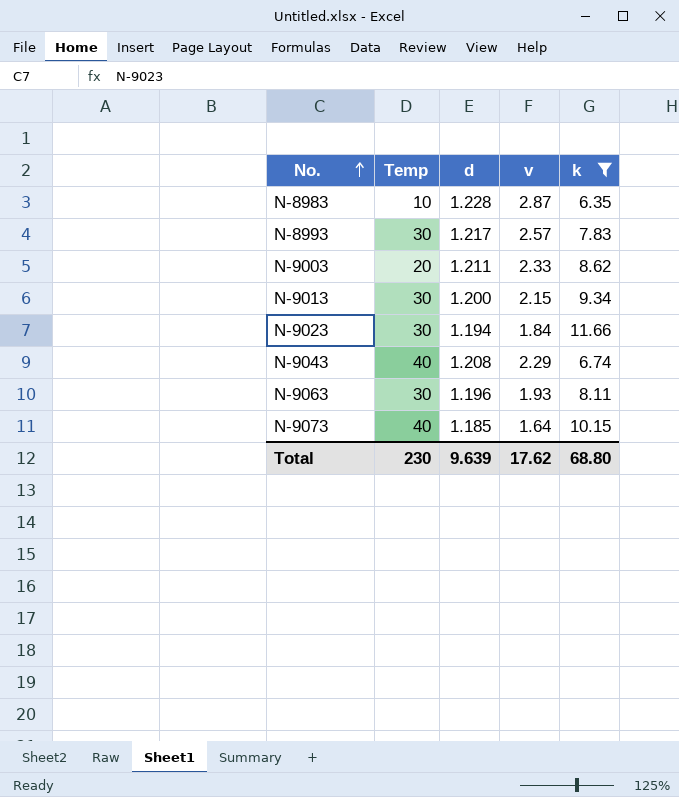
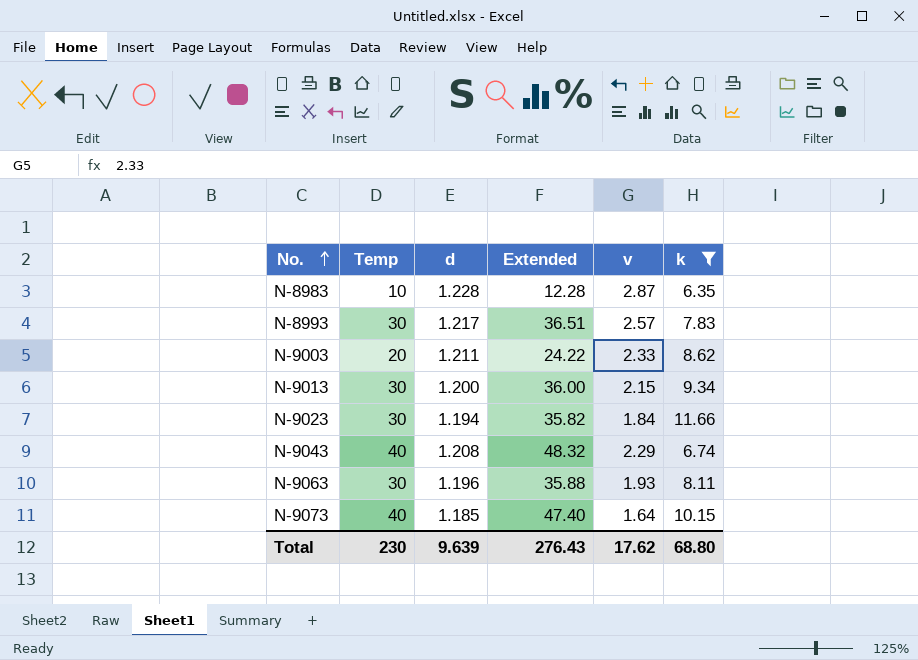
column Extended | formula: none -> [Temp] * [d]

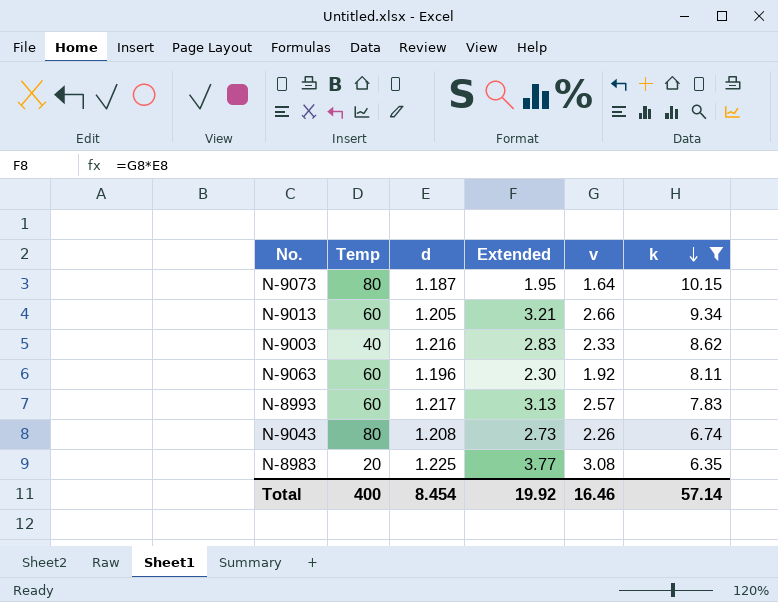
row order: No. ascending -> k descending
column Extended | formula: [Temp] * [d] -> [d] * [v]
row N-9023: 30 | 1.194 | 35.82 | 1.84 | 11.66 -> none
N-9073 | Temp: 40 -> 80
N-9073 | d: 1.185 -> 1.187
N-9013 | Temp: 30 -> 60
N-9013 | d: 1.200 -> 1.205
N-9013 | v: 2.15 -> 2.66
N-9003 | Temp: 20 -> 40
N-9003 | d: 1.211 -> 1.216
N-9063 | Temp: 30 -> 60
N-9063 | v: 1.93 -> 1.92
N-8993 | Temp: 30 -> 60
N-9043 | Temp: 40 -> 80
N-9043 | v: 2.29 -> 2.26
N-8983 | Temp: 10 -> 20
N-8983 | d: 1.228 -> 1.225
N-8983 | v: 2.87 -> 3.08
Total | Temp: 230 -> 400
Total | d: 9.639 -> 8.454
Total | Extended: 276.43 -> 19.92
Total | v: 17.62 -> 16.46
Total | k: 68.80 -> 57.14

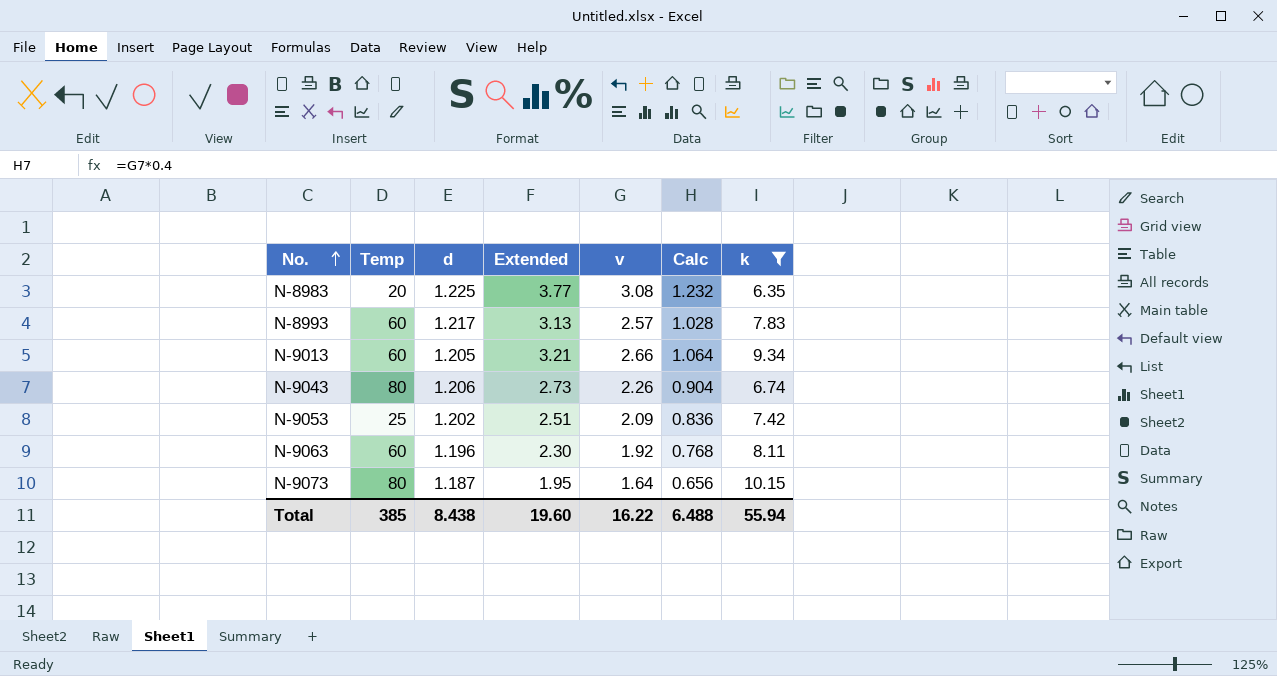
row order: k descending -> No. ascending
column Calc | formula: none -> [v] * 0.4
row N-9003: 40 | 1.216 | 2.83 | 2.33 | 8.62 -> none
N-9043 | d: 1.208 -> 1.206
row N-9053: none -> 25 | 1.202 | 2.51 | 2.09 | 0.836 | 7.42
Total | Temp: 400 -> 385
Total | d: 8.454 -> 8.438
Total | Extended: 19.92 -> 19.60
Total | v: 16.46 -> 16.22
Total | k: 57.14 -> 55.94

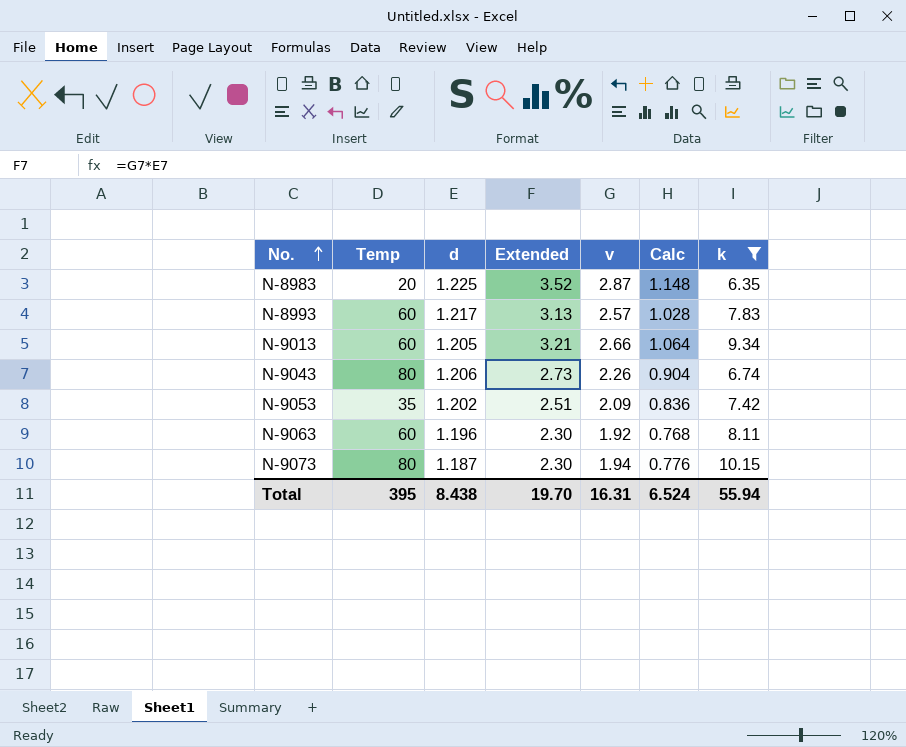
N-8983 | Extended: 3.77 -> 3.52
N-8983 | v: 3.08 -> 2.87
N-8983 | Calc: 1.232 -> 1.148
N-9053 | Temp: 25 -> 35
N-9073 | Extended: 1.95 -> 2.30
N-9073 | v: 1.64 -> 1.94
N-9073 | Calc: 0.656 -> 0.776
Total | Temp: 385 -> 395
Total | Extended: 19.60 -> 19.70
Total | v: 16.22 -> 16.31
Total | Calc: 6.488 -> 6.524

